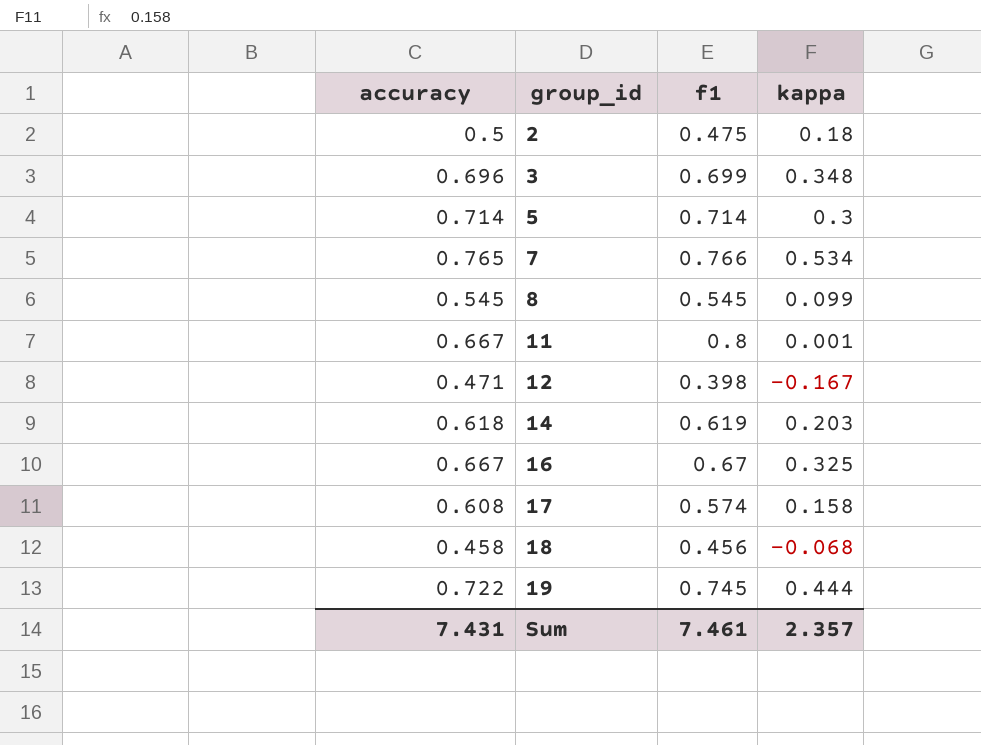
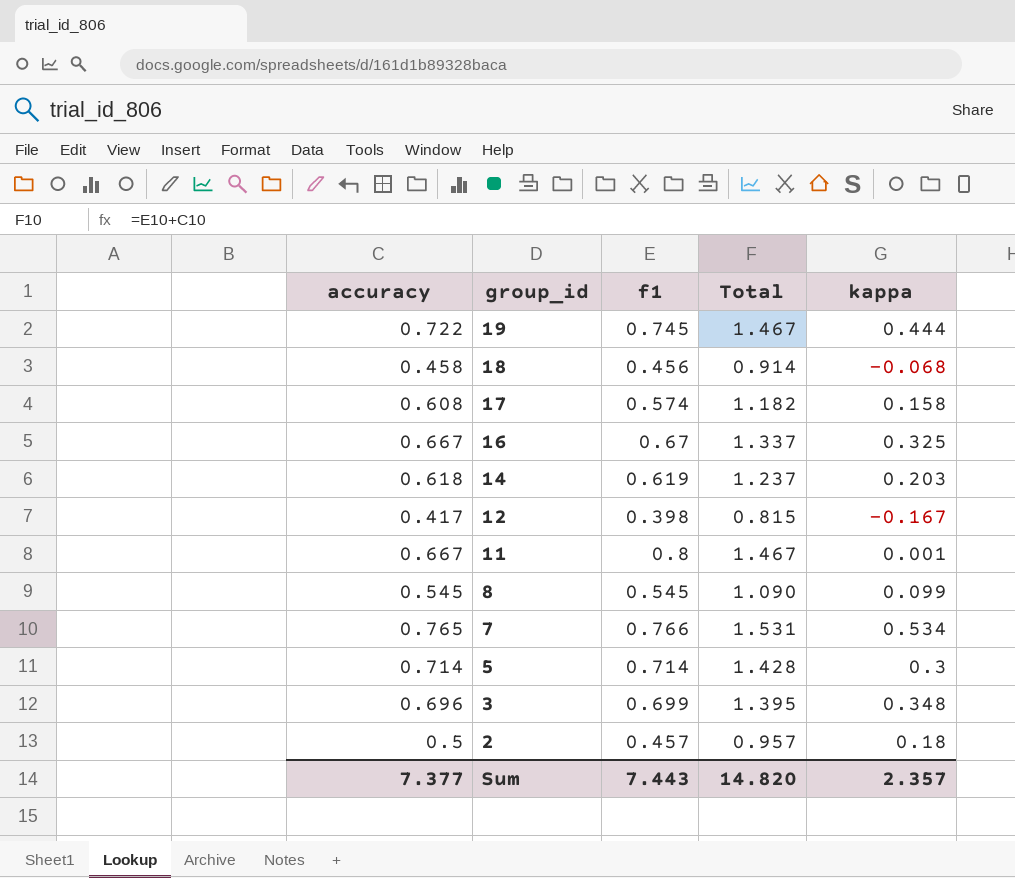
row order: group_id ascending -> group_id descending
column Total | formula: none -> [accuracy] + [f1]
12 | accuracy: 0.471 -> 0.417
2 | f1: 0.475 -> 0.457
Sum | accuracy: 7.431 -> 7.377
Sum | f1: 7.461 -> 7.443

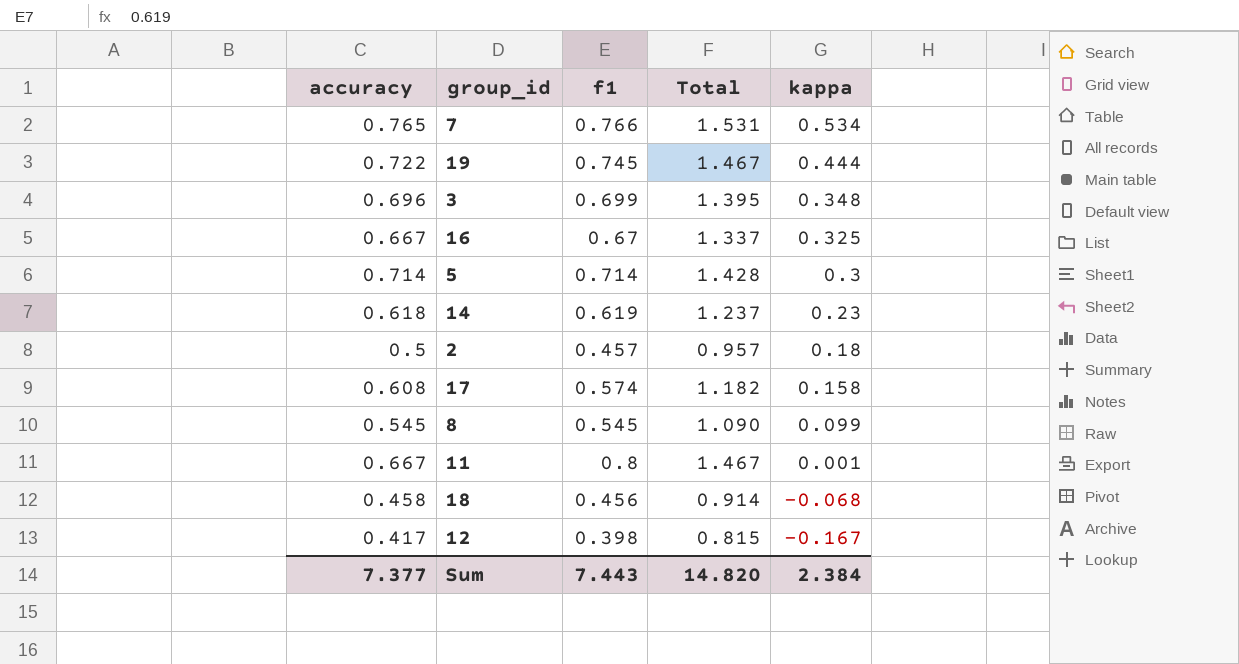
row order: group_id descending -> kappa descending
14 | kappa: 0.203 -> 0.23
Sum | kappa: 2.357 -> 2.384

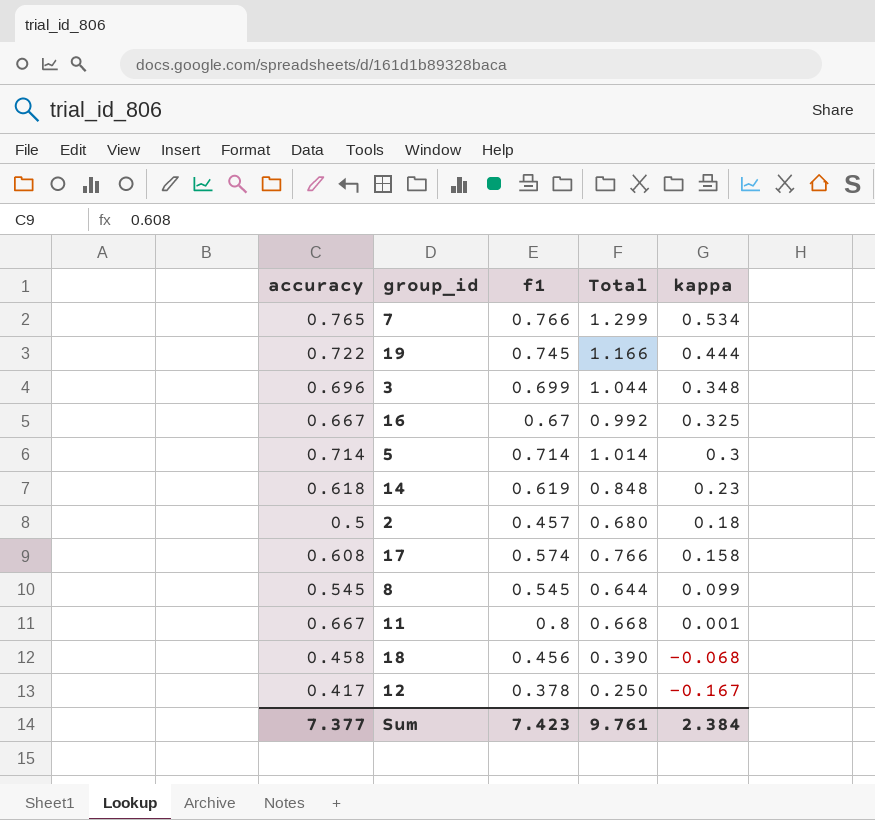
column Total | formula: [accuracy] + [f1] -> [accuracy] + [kappa]
12 | f1: 0.398 -> 0.378
Sum | f1: 7.443 -> 7.423
Sum | Total: 14.820 -> 9.761

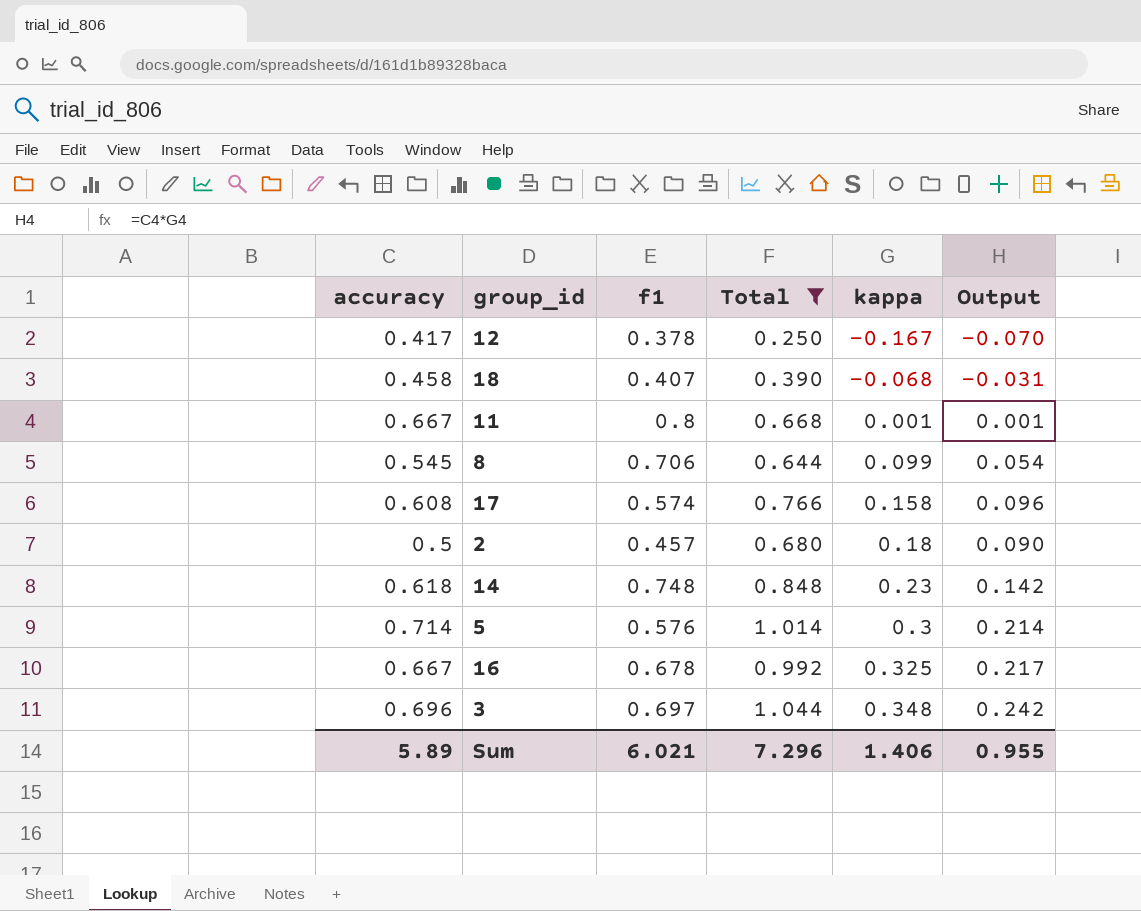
filter: none -> Total <= 1.044
row order: kappa descending -> kappa ascending
column Output | formula: none -> [accuracy] * [kappa]
18 | f1: 0.456 -> 0.407
8 | f1: 0.545 -> 0.706
14 | f1: 0.619 -> 0.748
5 | f1: 0.714 -> 0.576
16 | f1: 0.67 -> 0.678
3 | f1: 0.699 -> 0.697
Sum | accuracy: 7.377 -> 5.89
Sum | f1: 7.423 -> 6.021
Sum | Total: 9.761 -> 7.296
Sum | kappa: 2.384 -> 1.406

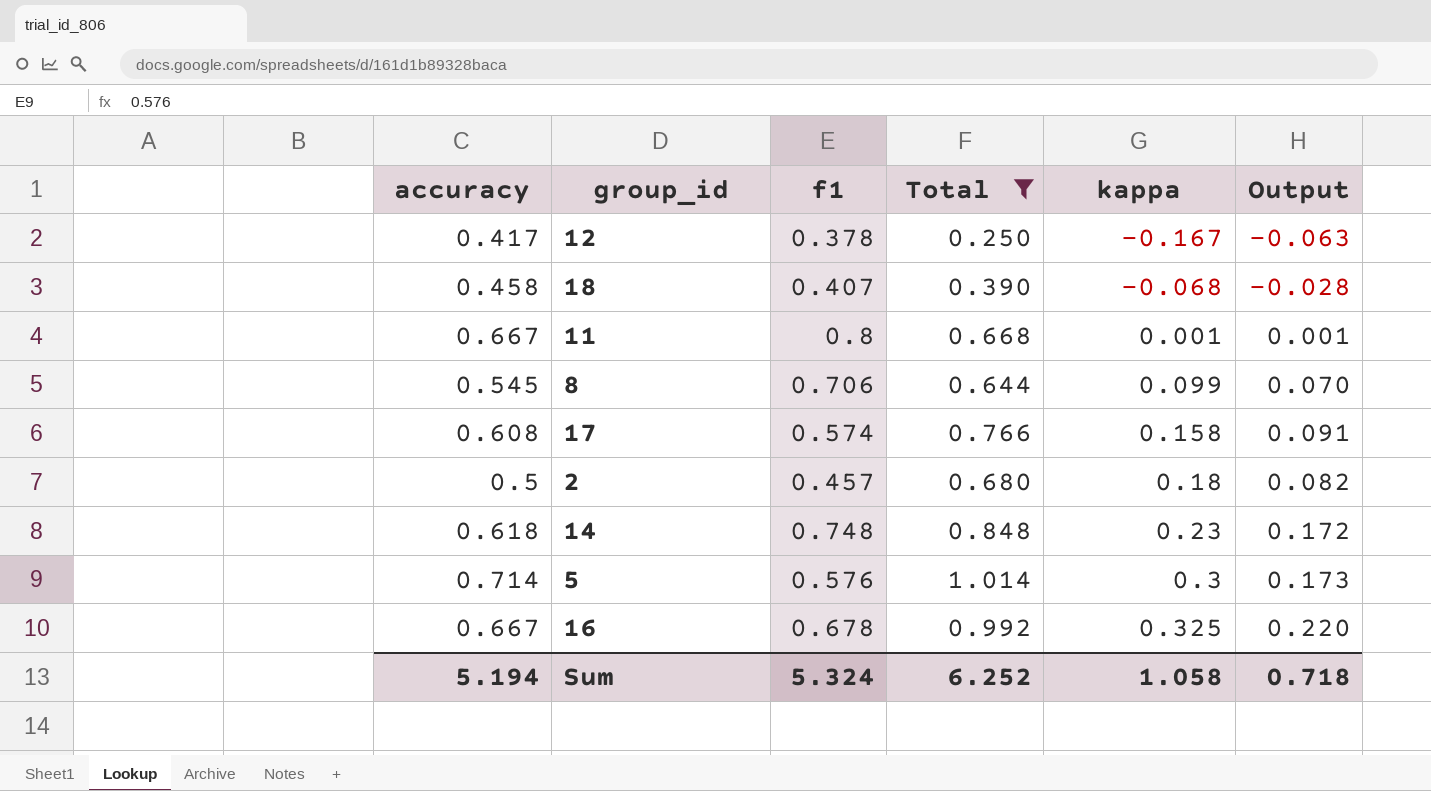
column Output | formula: [accuracy] * [kappa] -> [f1] * [kappa]
row 3: 0.696 | 0.697 | 1.044 | 0.348 | 0.242 -> none
Sum | accuracy: 5.89 -> 5.194
Sum | f1: 6.021 -> 5.324
Sum | Total: 7.296 -> 6.252
Sum | kappa: 1.406 -> 1.058
Sum | Output: 0.955 -> 0.718

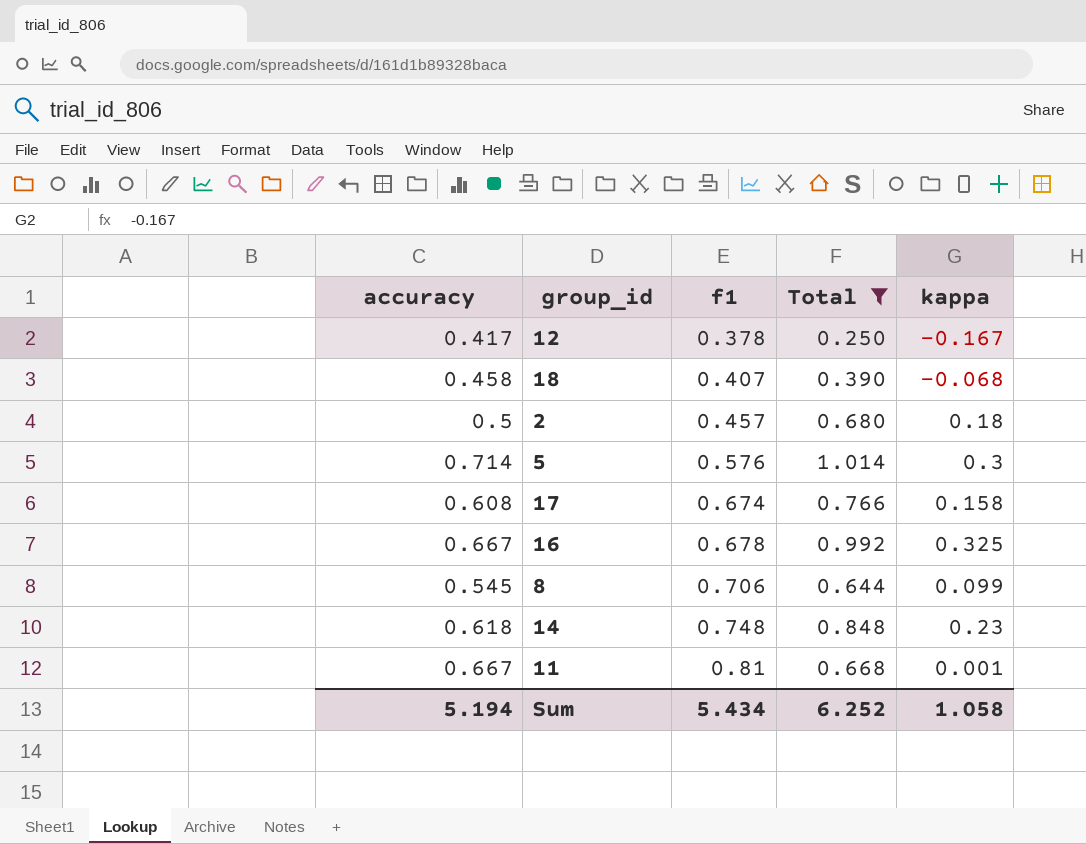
row order: kappa ascending -> f1 ascending
column Output | formula: [f1] * [kappa] -> none
17 | f1: 0.574 -> 0.674
11 | f1: 0.8 -> 0.81
Sum | f1: 5.324 -> 5.434

